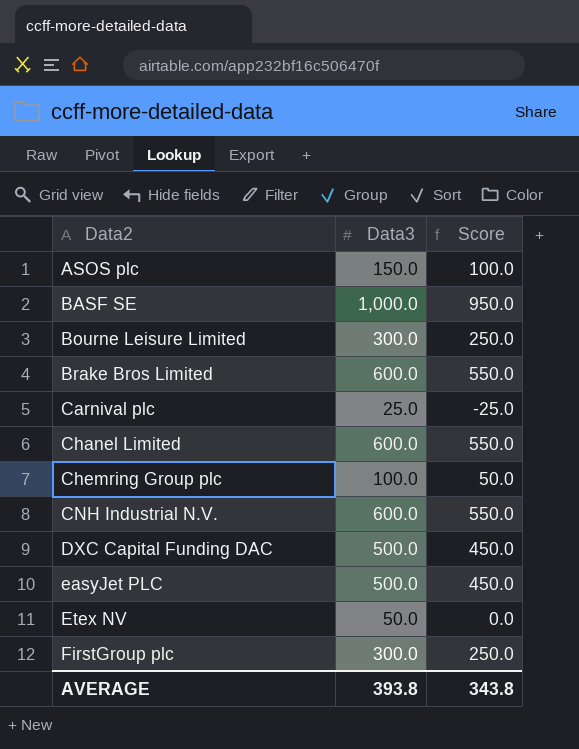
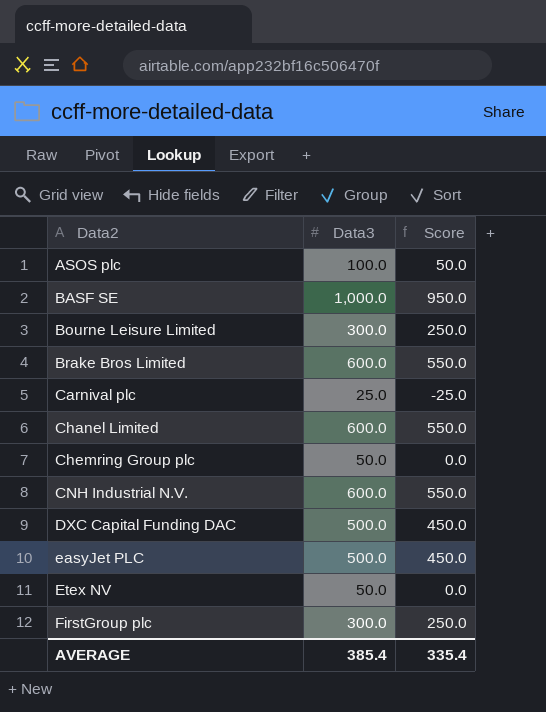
ASOS plc | Data3: 150.0 -> 100.0
ASOS plc | Score: 100.0 -> 50.0
Chemring Group plc | Data3: 100.0 -> 50.0
Chemring Group plc | Score: 50.0 -> 0.0
AVERAGE | Data3: 393.8 -> 385.4
AVERAGE | Score: 343.8 -> 335.4

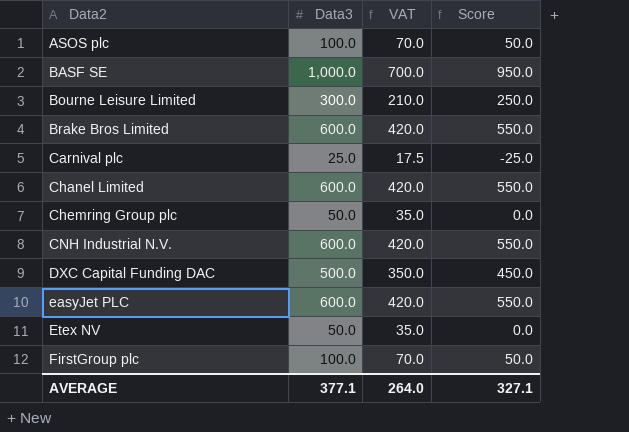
column VAT | formula: none -> [Data3] * 0.7
easyJet PLC | Data3: 500.0 -> 600.0
easyJet PLC | Score: 450.0 -> 550.0
FirstGroup plc | Data3: 300.0 -> 100.0
FirstGroup plc | Score: 250.0 -> 50.0
AVERAGE | Data3: 385.4 -> 377.1
AVERAGE | Score: 335.4 -> 327.1

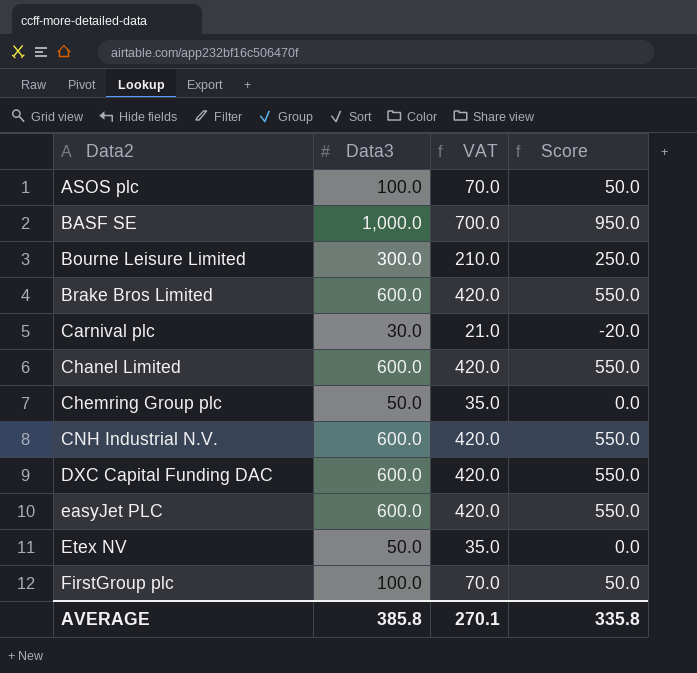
Carnival plc | Data3: 25.0 -> 30.0
Carnival plc | VAT: 17.5 -> 21.0
Carnival plc | Score: -25.0 -> -20.0
DXC Capital Funding DAC | Data3: 500.0 -> 600.0
DXC Capital Funding DAC | VAT: 350.0 -> 420.0
DXC Capital Funding DAC | Score: 450.0 -> 550.0
AVERAGE | Data3: 377.1 -> 385.8
AVERAGE | VAT: 264.0 -> 270.1
AVERAGE | Score: 327.1 -> 335.8

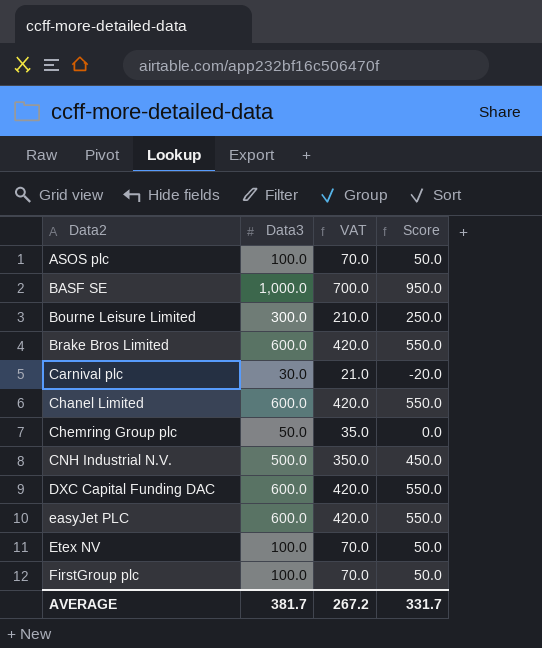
CNH Industrial N.V. | Data3: 600.0 -> 500.0
CNH Industrial N.V. | VAT: 420.0 -> 350.0
CNH Industrial N.V. | Score: 550.0 -> 450.0
Etex NV | Data3: 50.0 -> 100.0
Etex NV | VAT: 35.0 -> 70.0
Etex NV | Score: 0.0 -> 50.0
AVERAGE | Data3: 385.8 -> 381.7
AVERAGE | VAT: 270.1 -> 267.2
AVERAGE | Score: 335.8 -> 331.7

